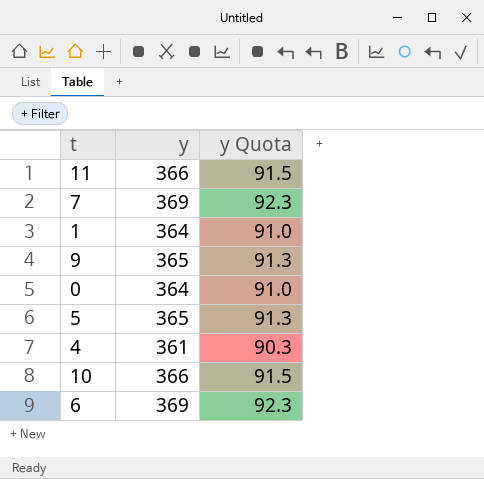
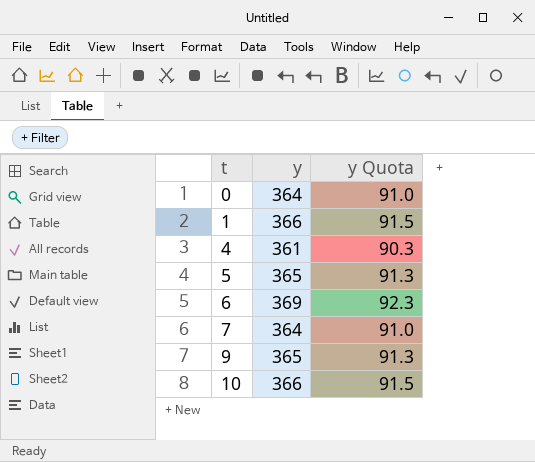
row order: none -> t ascending
row 11: 366 | 91.5 -> none
1 | y: 364 -> 366
1 | y Quota: 91.0 -> 91.5
7 | y: 369 -> 364
7 | y Quota: 92.3 -> 91.0

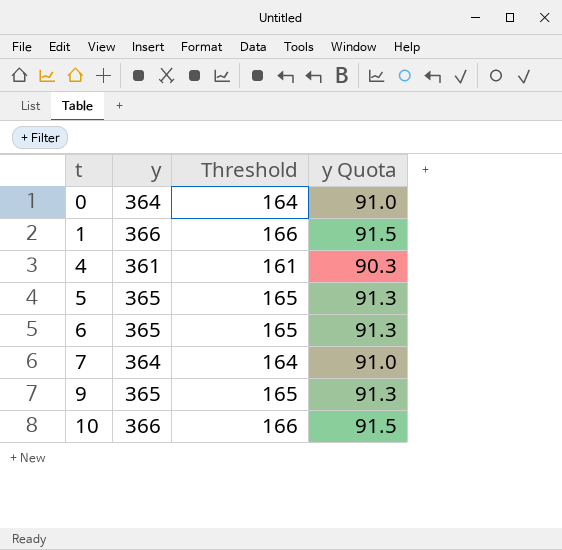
column Threshold | formula: none -> [y] - 200
6 | y: 369 -> 365
6 | y Quota: 92.3 -> 91.3

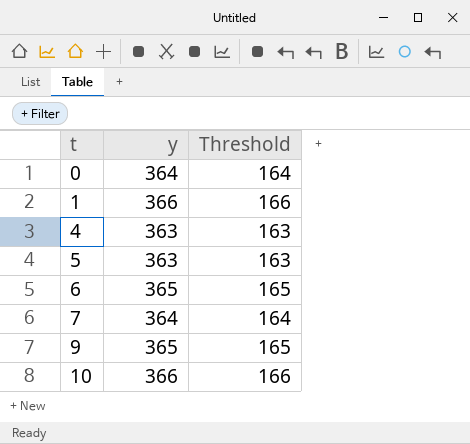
column y Quota | formula: [y] * 0.25 -> none
4 | y: 361 -> 363
4 | Threshold: 161 -> 163
5 | y: 365 -> 363
5 | Threshold: 165 -> 163

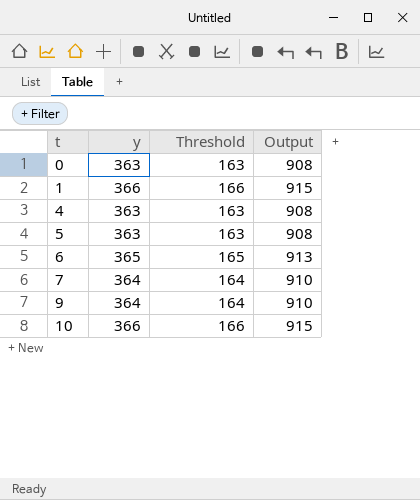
column Output | formula: none -> [y] * 2.5
0 | y: 364 -> 363
0 | Threshold: 164 -> 163
9 | y: 365 -> 364
9 | Threshold: 165 -> 164

